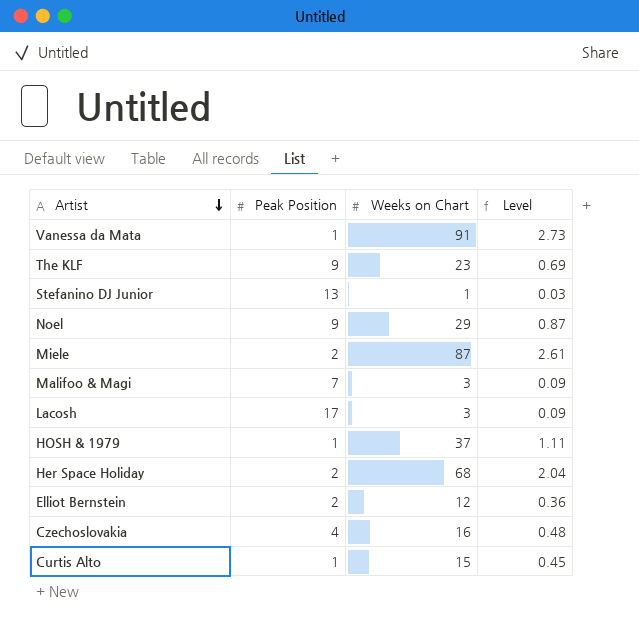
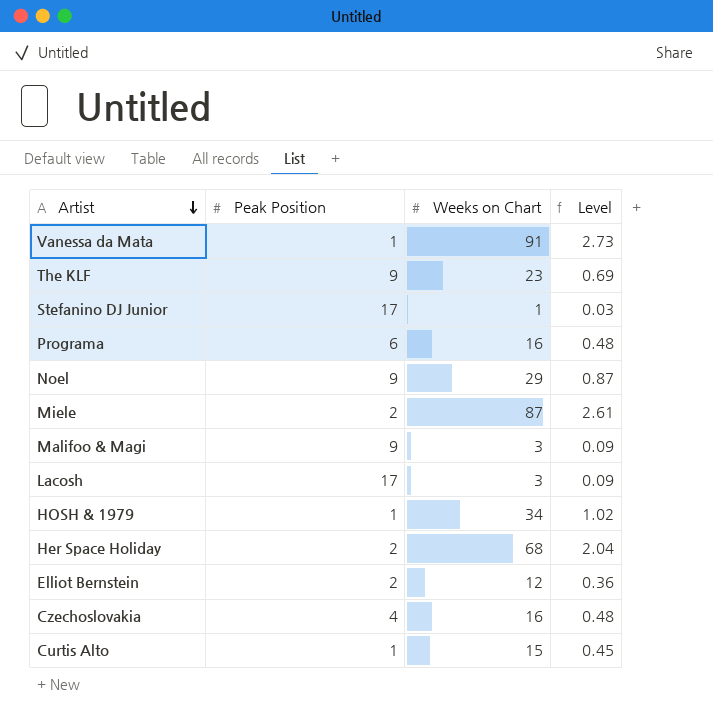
Stefanino DJ Junior | Peak Position: 13 -> 17
row Programa: none -> 6 | 16 | 0.48
Malifoo & Magi | Peak Position: 7 -> 9
HOSH & 1979 | Weeks on Chart: 37 -> 34
HOSH & 1979 | Level: 1.11 -> 1.02

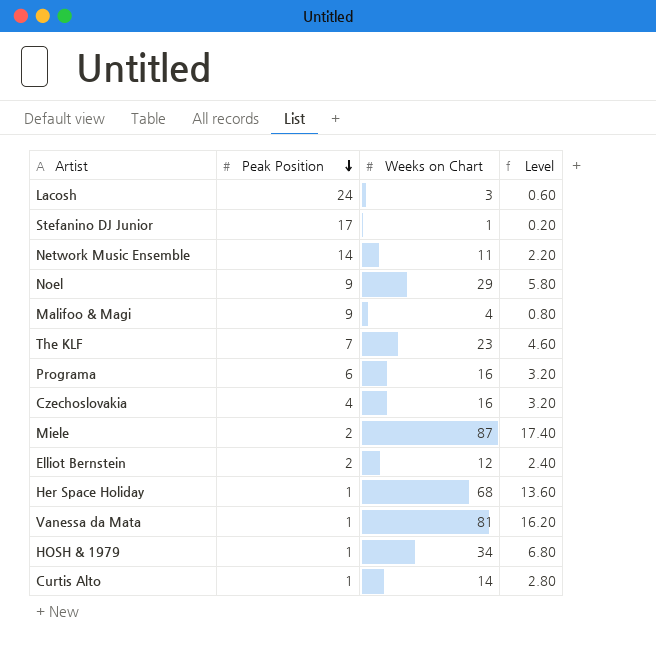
row order: Artist descending -> Peak Position descending
column Level | formula: [Weeks on Chart] * 0.03 -> [Weeks on Chart] * 0.2
Lacosh | Peak Position: 17 -> 24
row Network Music Ensemble: none -> 14 | 11 | 2.20
Malifoo & Magi | Weeks on Chart: 3 -> 4
The KLF | Peak Position: 9 -> 7
Her Space Holiday | Peak Position: 2 -> 1
Vanessa da Mata | Weeks on Chart: 91 -> 81
Curtis Alto | Weeks on Chart: 15 -> 14

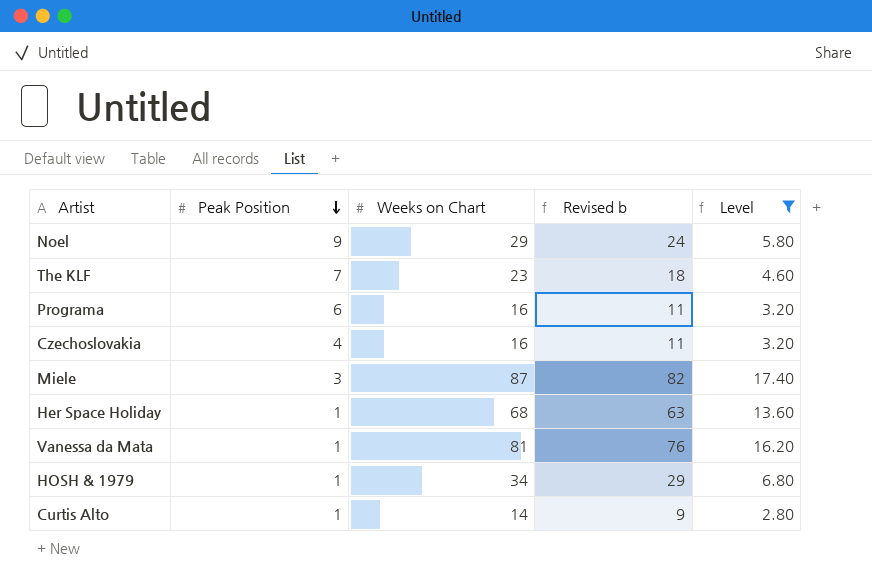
filter: none -> Level >= 2.80
column Revised b | formula: none -> [Weeks on Chart] - 5
Miele | Peak Position: 2 -> 3

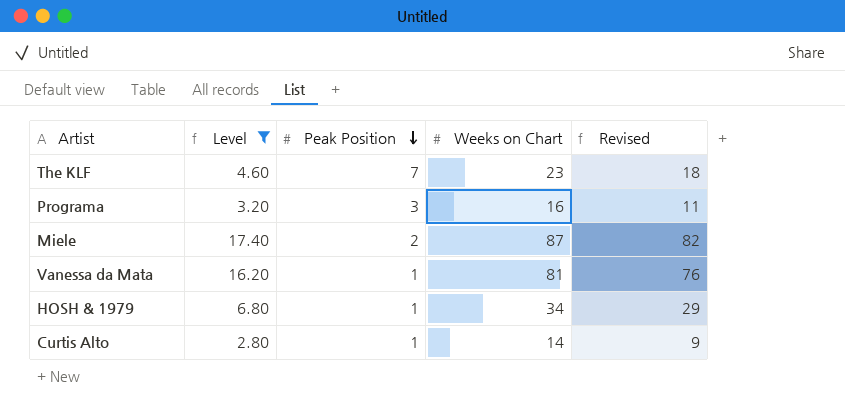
column Level | position: 5 -> 2
column name: Revised b -> Revised
row Noel: 9 | 29 | 24 | 5.80 -> none
row Czechoslovakia: 4 | 16 | 11 | 3.20 -> none
row Her Space Holiday: 1 | 68 | 63 | 13.60 -> none
Programa | Peak Position: 6 -> 3
Miele | Peak Position: 3 -> 2

